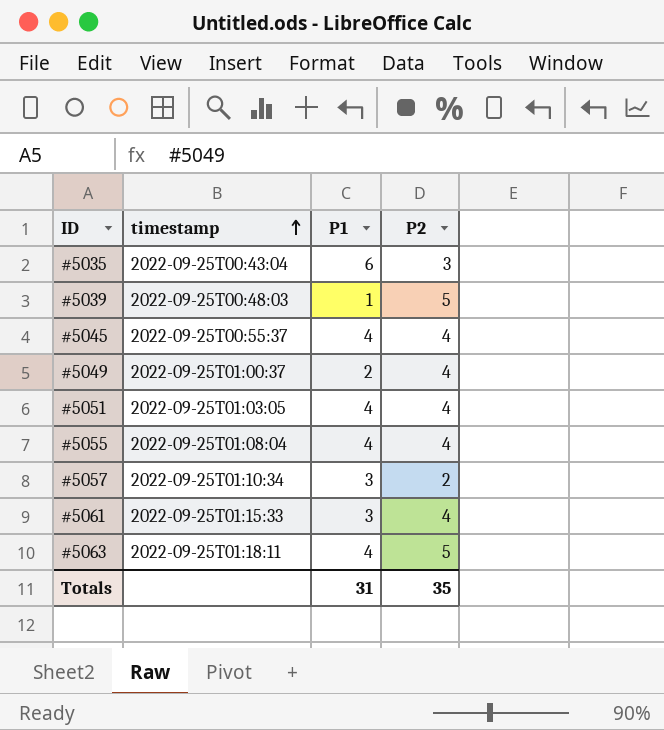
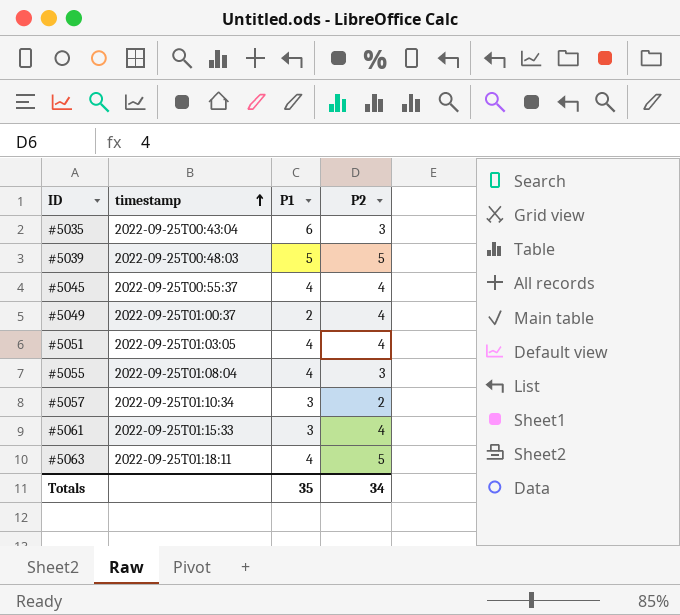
#5039 | P1: 1 -> 5
#5055 | P2: 4 -> 3
Totals | P1: 31 -> 35
Totals | P2: 35 -> 34

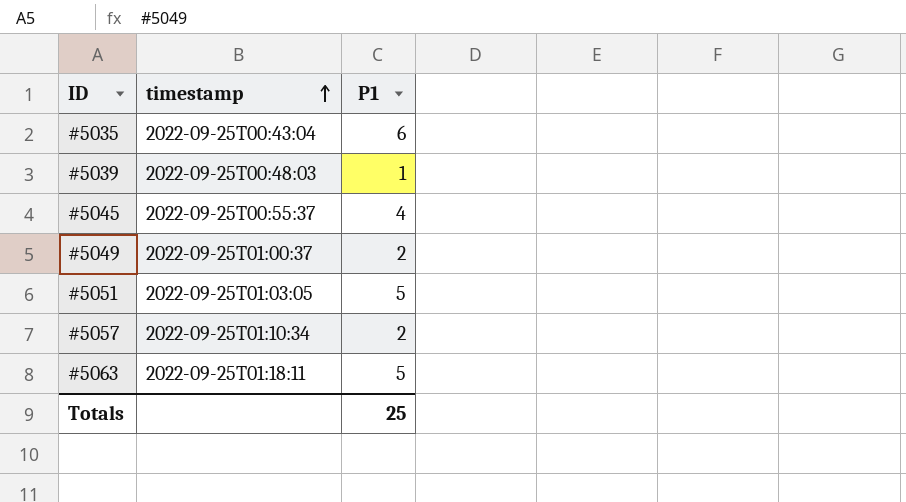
column P2 | position: 4 -> none
row #5055: 2022-09-25T01:08:04 | 4 | 3 -> none
row #5061: 2022-09-25T01:15:33 | 3 | 4 -> none
#5039 | P1: 5 -> 1
#5051 | P1: 4 -> 5
#5057 | P1: 3 -> 2
#5063 | P1: 4 -> 5
Totals | P1: 35 -> 25

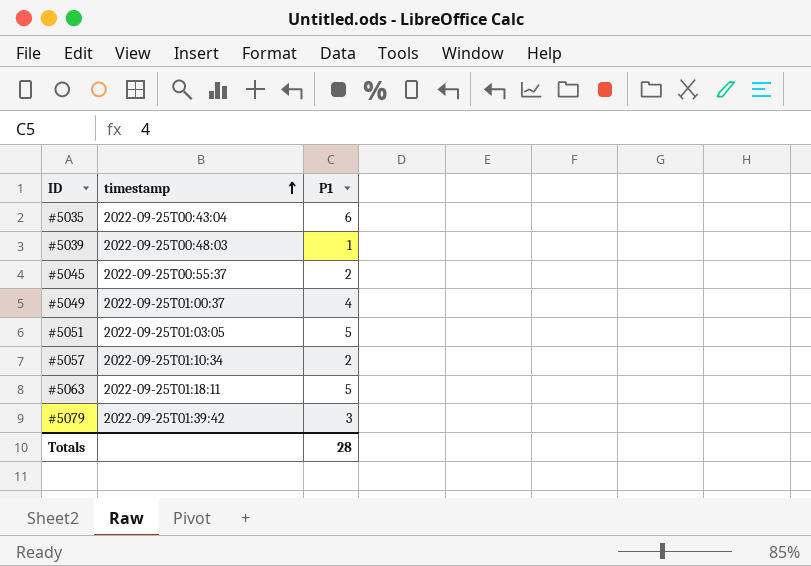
#5045 | P1: 4 -> 2
#5049 | P1: 2 -> 4
row #5079: none -> 2022-09-25T01:39:42 | 3
Totals | P1: 25 -> 28

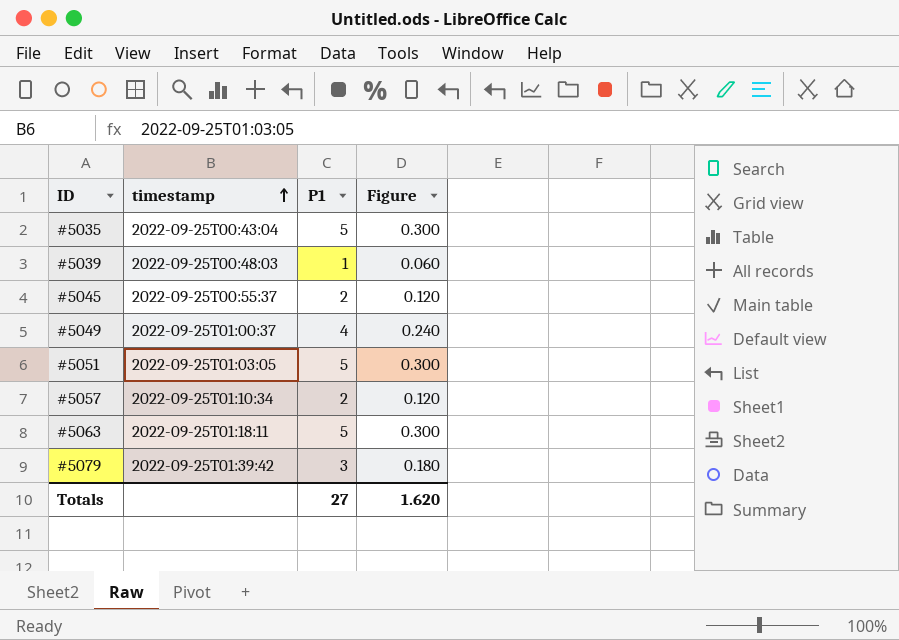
column Figure | formula: none -> [P1] * 0.06
#5035 | P1: 6 -> 5
Totals | P1: 28 -> 27

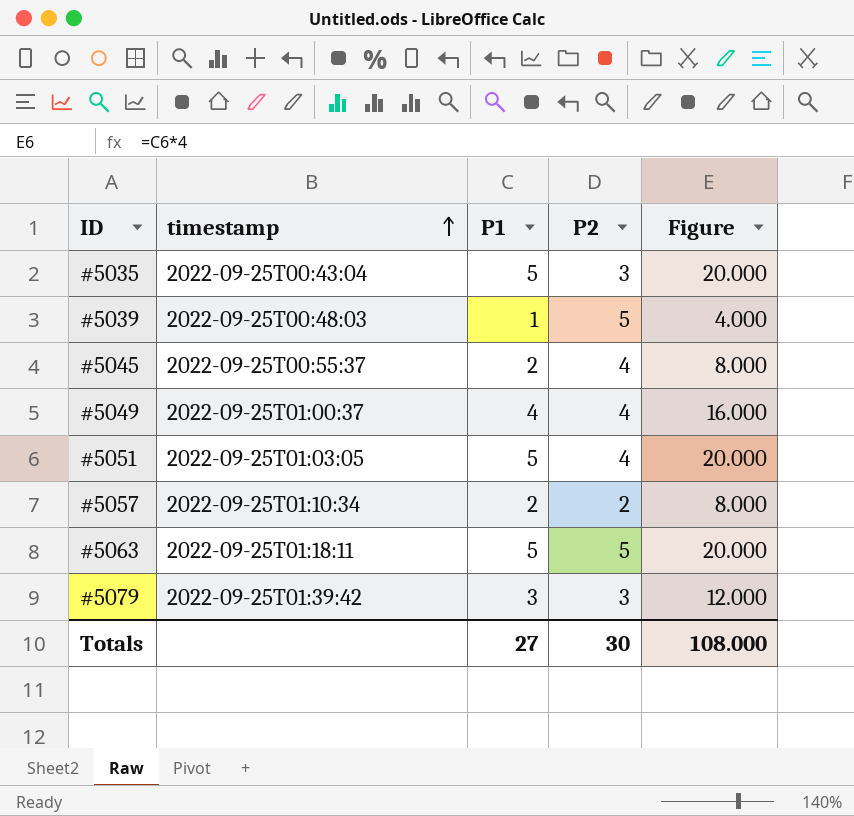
column P2 | position: none -> 4
column Figure | formula: [P1] * 0.06 -> [P1] * 4
Totals | Figure: 1.620 -> 108.000

